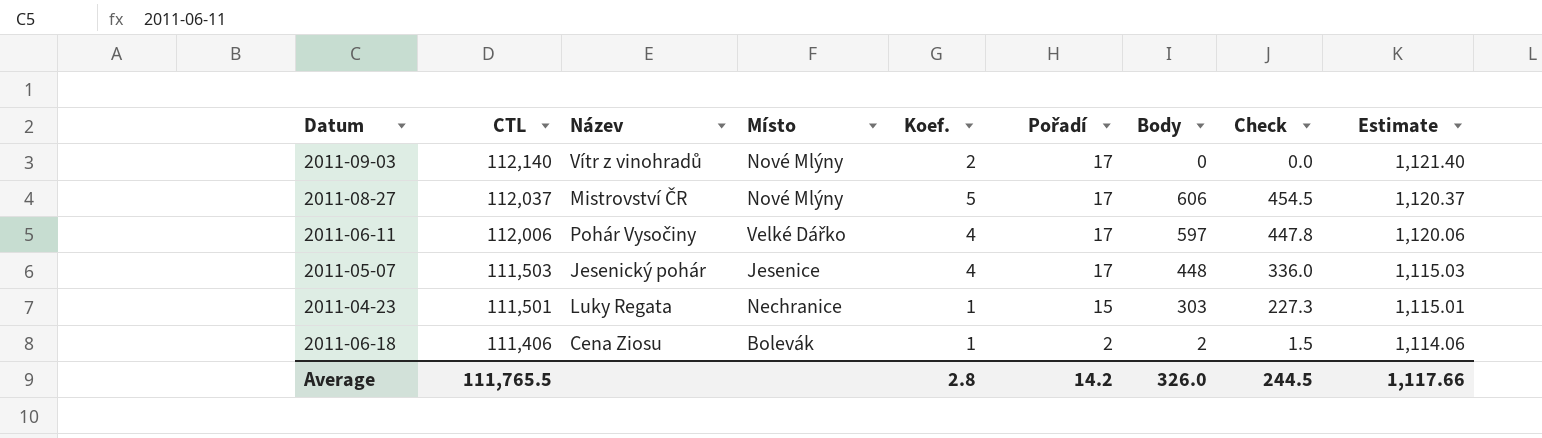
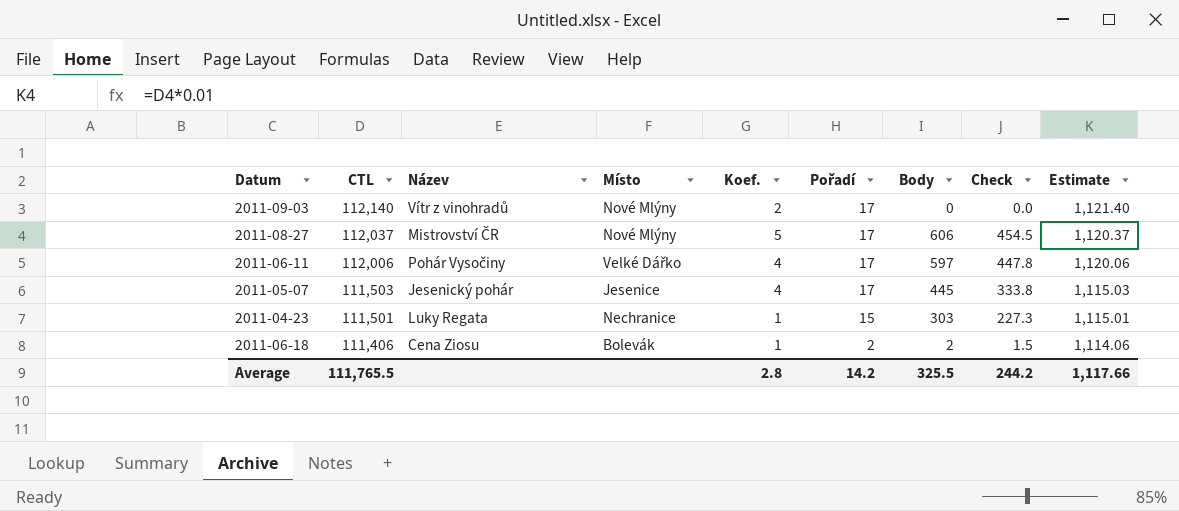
2011-05-07 | Body: 448 -> 445
2011-05-07 | Check: 336.0 -> 333.8
Average | Body: 326.0 -> 325.5
Average | Check: 244.5 -> 244.2

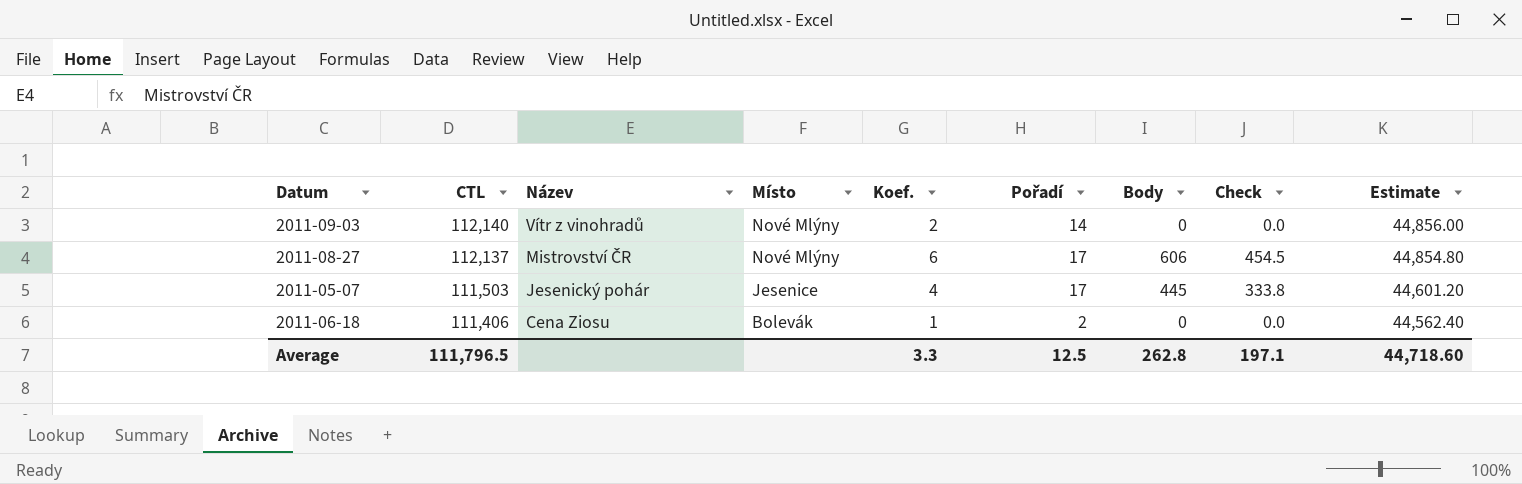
column Estimate | formula: [CTL] * 0.01 -> [CTL] * 0.4
row 2011-06-11: 112,006 | Pohár Vysočiny | Velké Dářko | 4 | 17 | 597 | 447.8 | 1,120.06 -> none
row 2011-04-23: 111,501 | Luky Regata | Nechranice | 1 | 15 | 303 | 227.3 | 1,115.01 -> none
2011-09-03 | Pořadí: 17 -> 14
2011-08-27 | CTL: 112,037 -> 112,137
2011-08-27 | Koef.: 5 -> 6
2011-06-18 | Body: 2 -> 0
2011-06-18 | Check: 1.5 -> 0.0
Average | CTL: 111,765.5 -> 111,796.5
Average | Koef.: 2.8 -> 3.3
Average | Pořadí: 14.2 -> 12.5
Average | Body: 325.5 -> 262.8
Average | Check: 244.2 -> 197.1
Average | Estimate: 1,117.66 -> 44,718.60

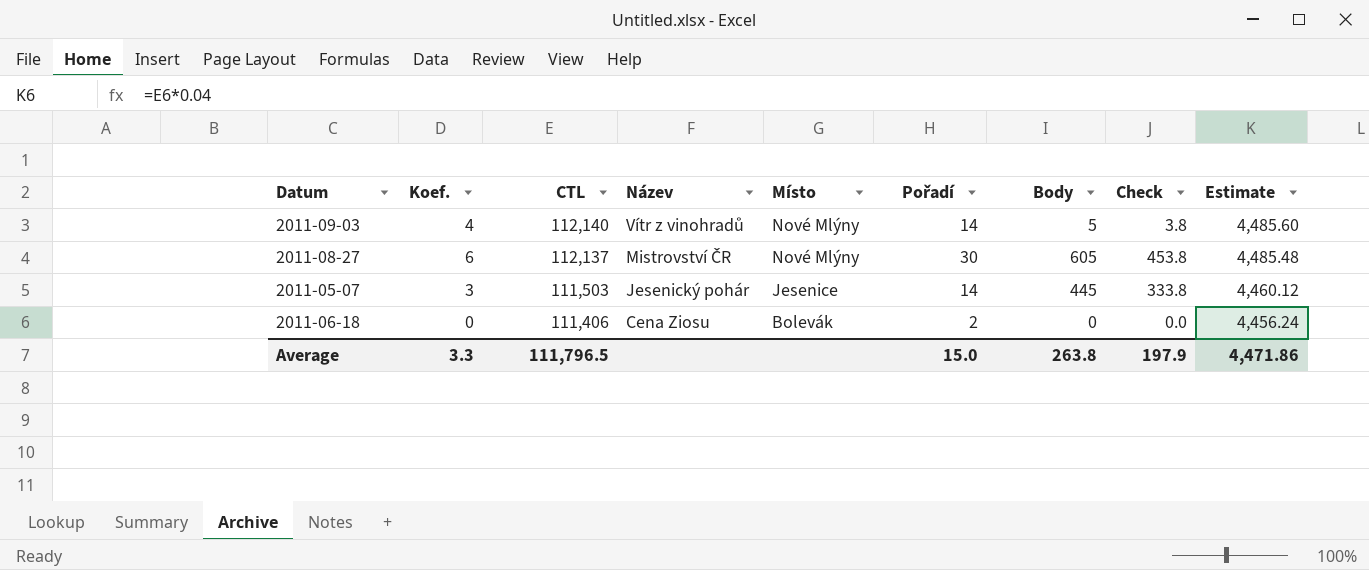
column Koef. | position: 5 -> 2
column Estimate | formula: [CTL] * 0.4 -> [CTL] * 0.04
2011-09-03 | Koef.: 2 -> 4
2011-09-03 | Body: 0 -> 5
2011-09-03 | Check: 0.0 -> 3.8
2011-08-27 | Pořadí: 17 -> 30
2011-08-27 | Body: 606 -> 605
2011-08-27 | Check: 454.5 -> 453.8
2011-05-07 | Koef.: 4 -> 3
2011-05-07 | Pořadí: 17 -> 14
2011-06-18 | Koef.: 1 -> 0
Average | Pořadí: 12.5 -> 15.0
Average | Body: 262.8 -> 263.8
Average | Check: 197.1 -> 197.9
Average | Estimate: 44,718.60 -> 4,471.86

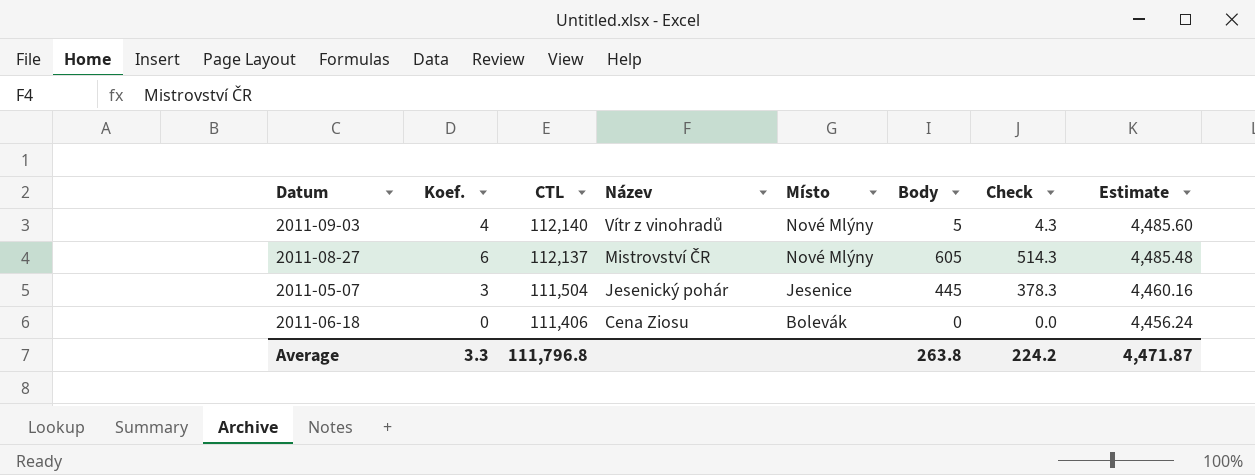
column Pořadí | position: 6 -> none
column Check | formula: [Body] * 0.75 -> [Body] * 0.85
2011-05-07 | CTL: 111,503 -> 111,504
2011-05-07 | Estimate: 4,460.12 -> 4,460.16
Average | CTL: 111,796.5 -> 111,796.8
Average | Check: 197.9 -> 224.2
Average | Estimate: 4,471.86 -> 4,471.87

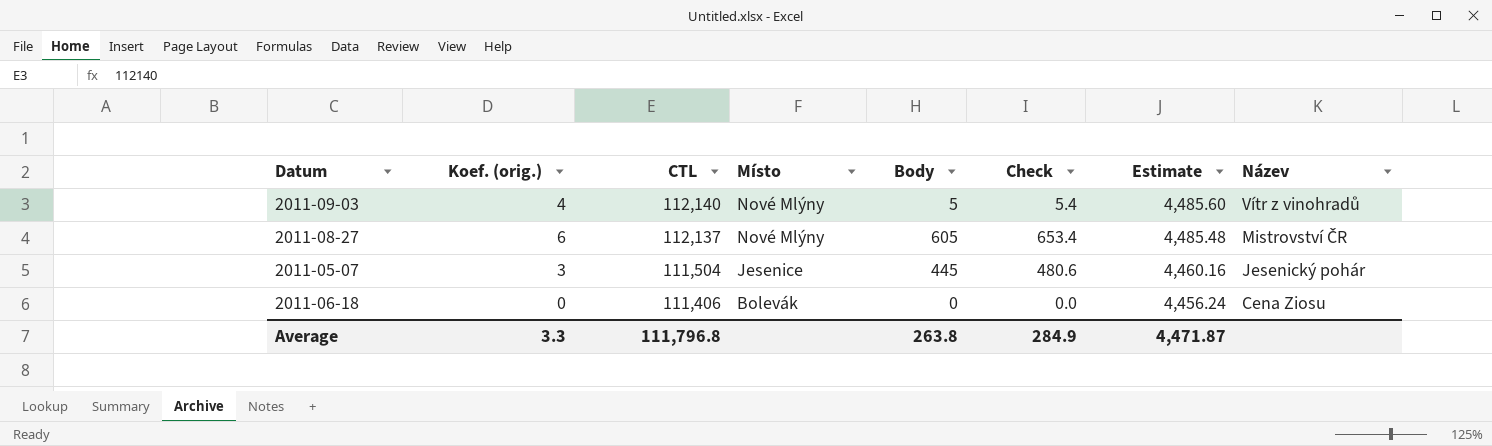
column name: Koef. -> Koef. (orig.)
column Check | formula: [Body] * 0.85 -> [Body] * 1.08
column Název | position: 4 -> 8
Average | Check: 224.2 -> 284.9

